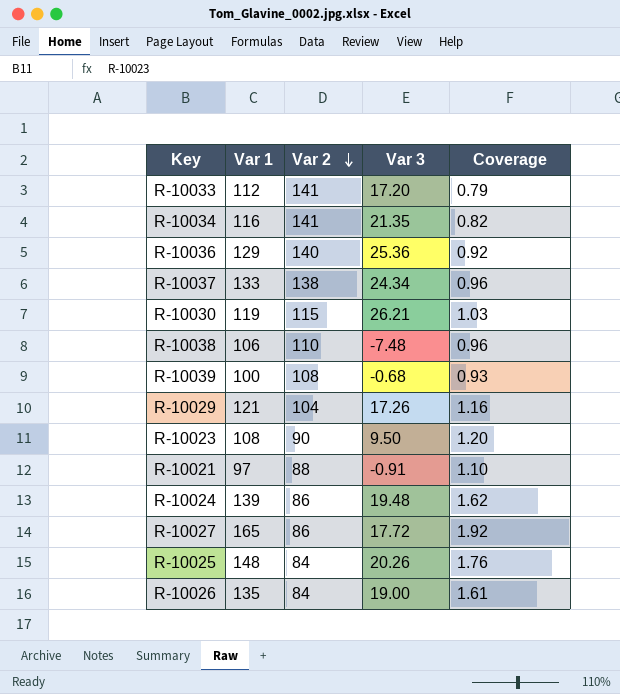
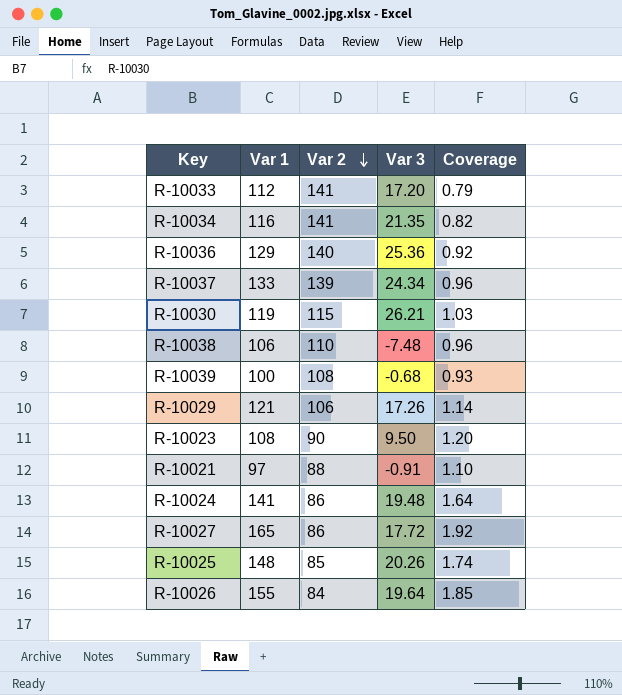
R-10037 | Var 2: 138 -> 139
R-10029 | Var 2: 104 -> 106
R-10029 | Coverage: 1.16 -> 1.14
R-10024 | Var 1: 139 -> 141
R-10024 | Coverage: 1.62 -> 1.64
R-10025 | Var 2: 84 -> 85
R-10025 | Coverage: 1.76 -> 1.74
R-10026 | Var 1: 135 -> 155
R-10026 | Var 3: 19.00 -> 19.64
R-10026 | Coverage: 1.61 -> 1.85

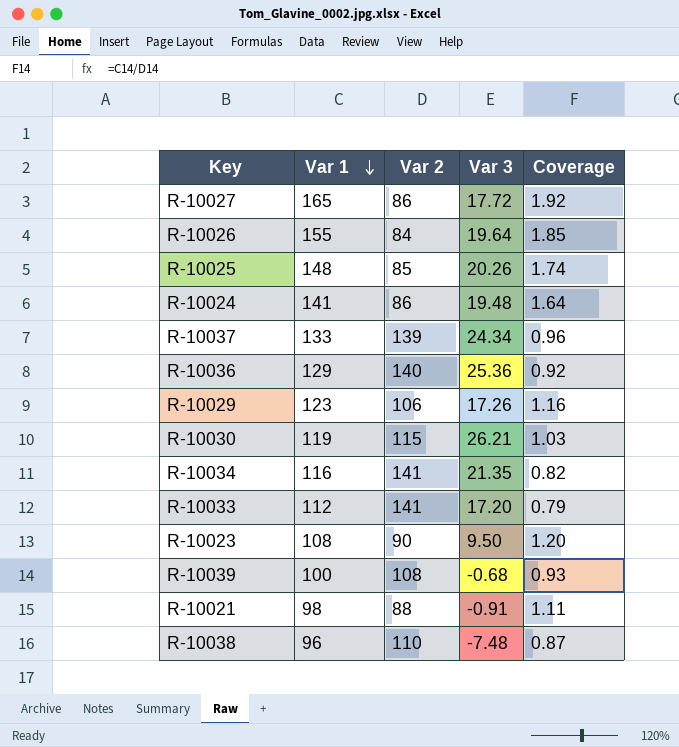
row order: Var 2 descending -> Var 1 descending
R-10029 | Var 1: 121 -> 123
R-10029 | Coverage: 1.14 -> 1.16
R-10021 | Var 1: 97 -> 98
R-10021 | Coverage: 1.10 -> 1.11
R-10038 | Var 1: 106 -> 96
R-10038 | Coverage: 0.96 -> 0.87

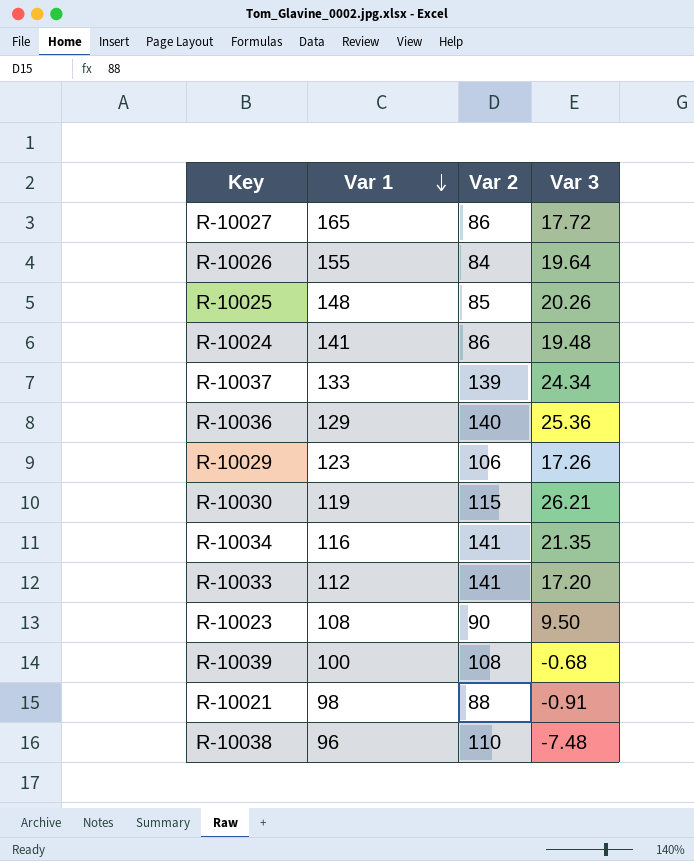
column Coverage | formula: [Var 1] / [Var 2] -> none

